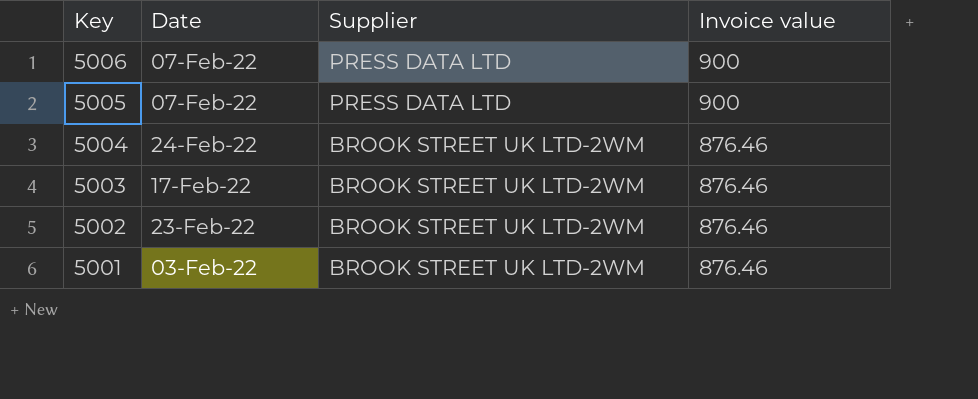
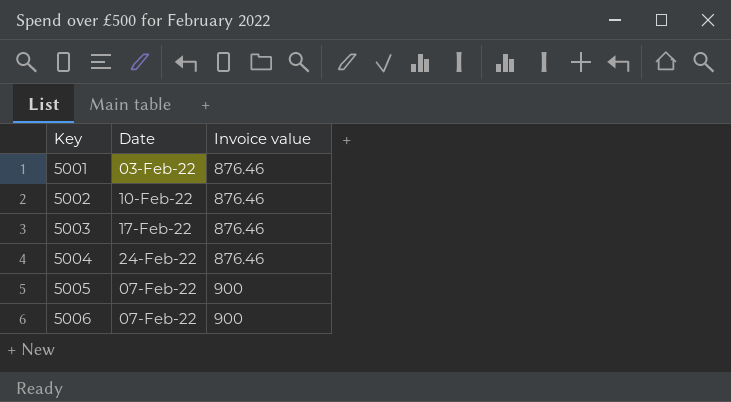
row order: Key descending -> Key ascending
column Supplier | position: 3 -> none
5002 | Date: 23-Feb-22 -> 10-Feb-22

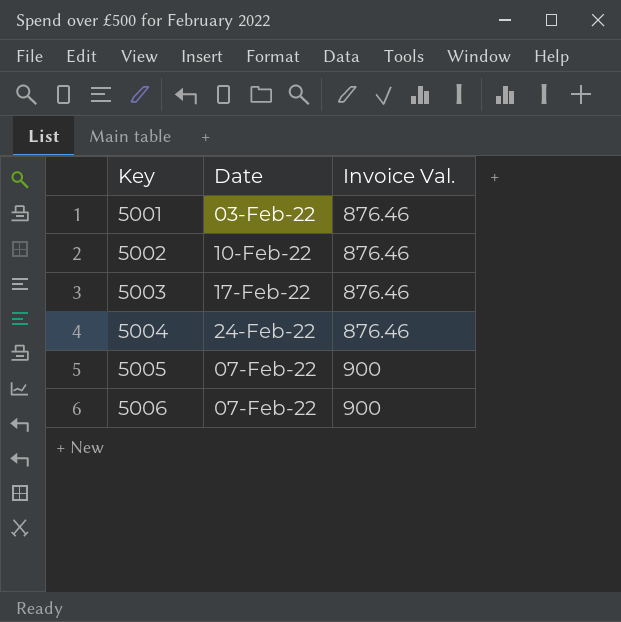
column name: Invoice value -> Invoice Val.

